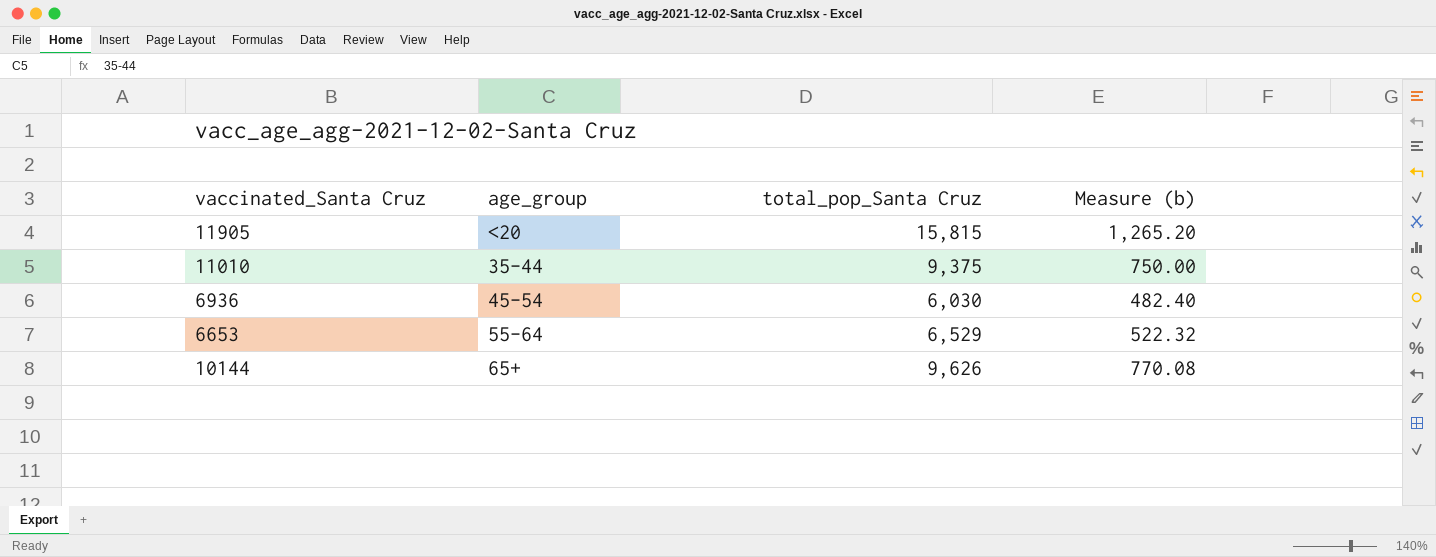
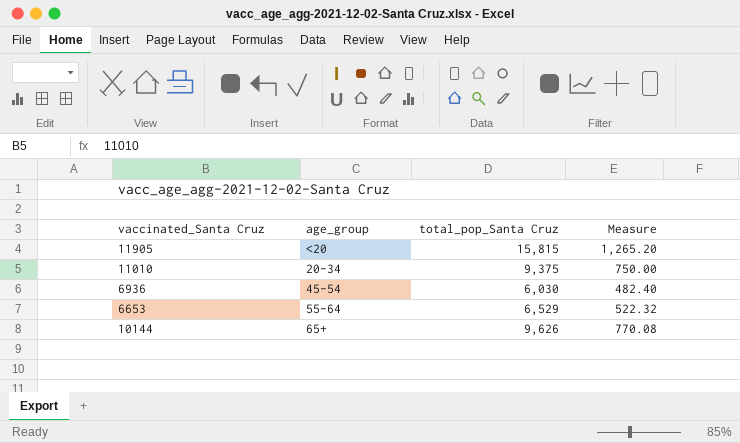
column name: Measure (b) -> Measure
11010 | age_group: 35-44 -> 20-34

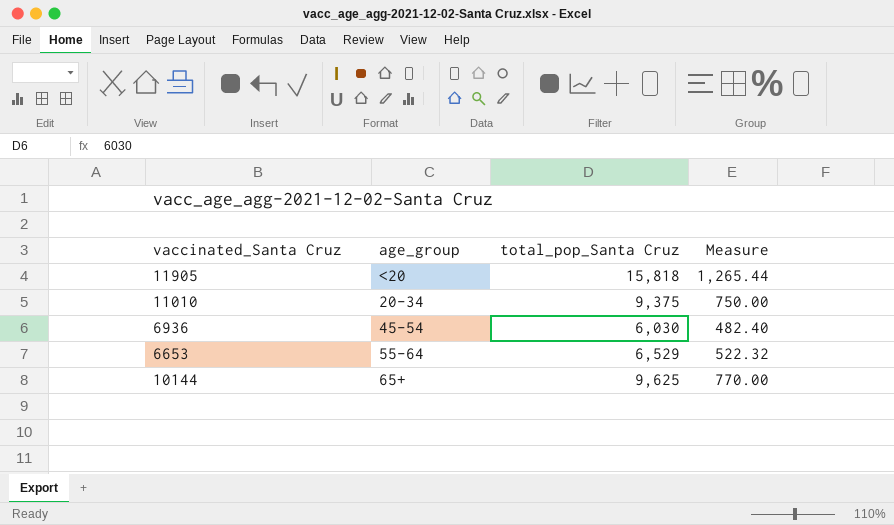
11905 | total_pop_Santa Cruz: 15,815 -> 15,818
11905 | Measure: 1,265.20 -> 1,265.44
10144 | total_pop_Santa Cruz: 9,626 -> 9,625
10144 | Measure: 770.08 -> 770.00

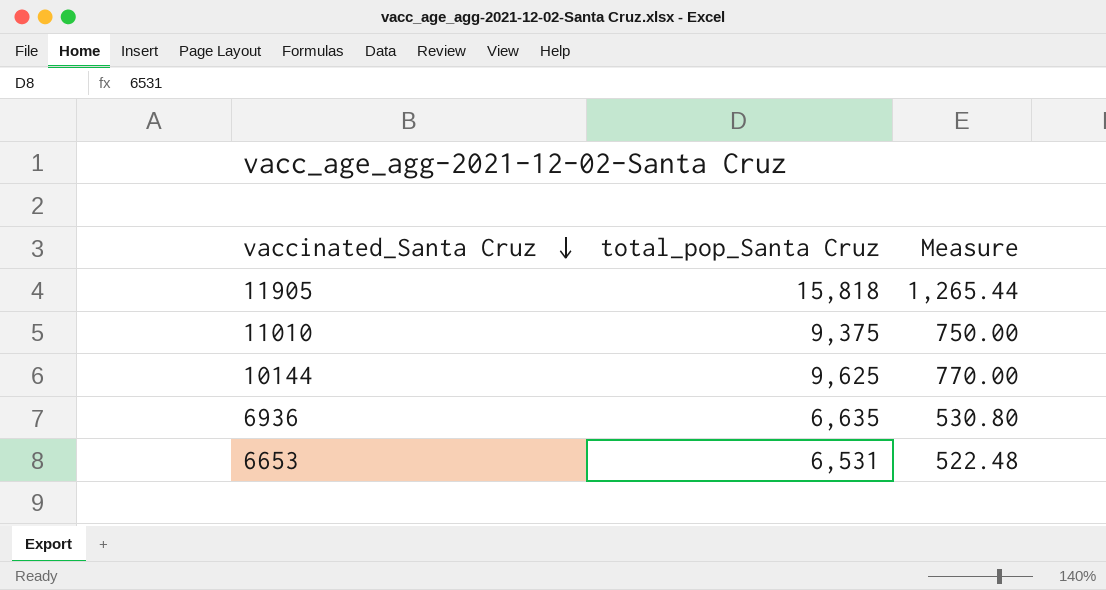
row order: none -> vaccinated_Santa Cruz descending
column age_group | position: 2 -> none
6936 | total_pop_Santa Cruz: 6,030 -> 6,635
6936 | Measure: 482.40 -> 530.80
6653 | total_pop_Santa Cruz: 6,529 -> 6,531
6653 | Measure: 522.32 -> 522.48

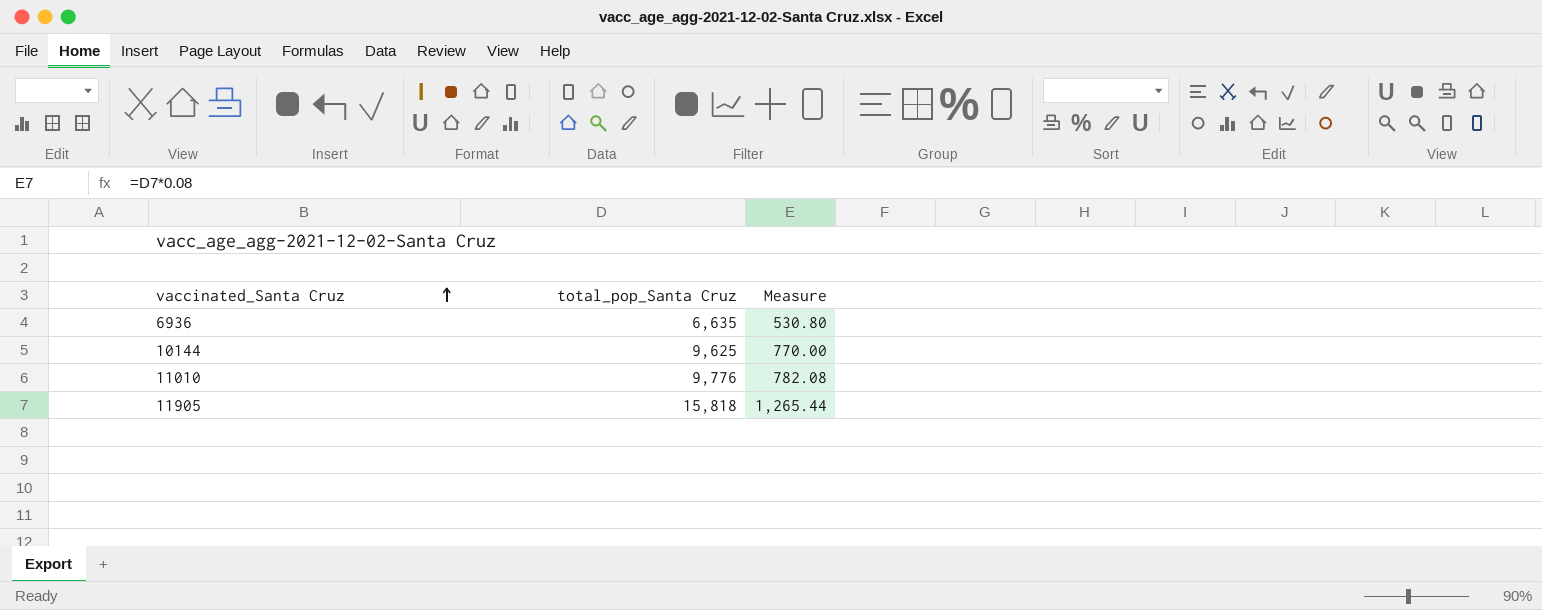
row order: vaccinated_Santa Cruz descending -> vaccinated_Santa Cruz ascending
row 6653: 6,531 | 522.48 -> none
11010 | total_pop_Santa Cruz: 9,375 -> 9,776
11010 | Measure: 750.00 -> 782.08

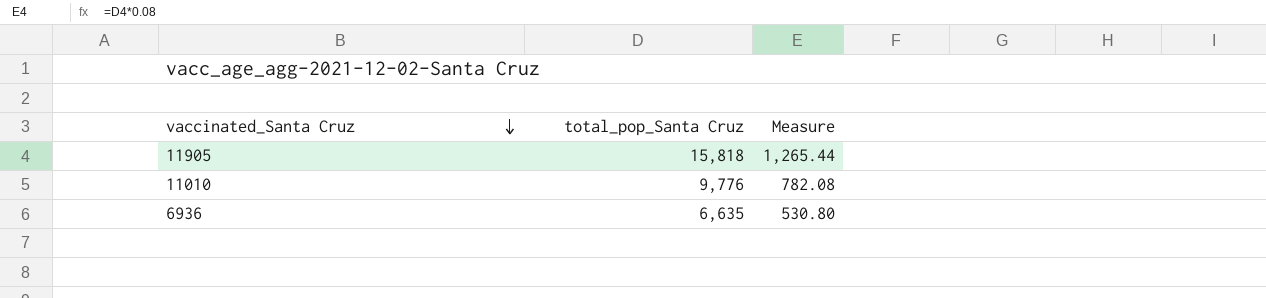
row order: vaccinated_Santa Cruz ascending -> vaccinated_Santa Cruz descending
row 10144: 9,625 | 770.00 -> none

